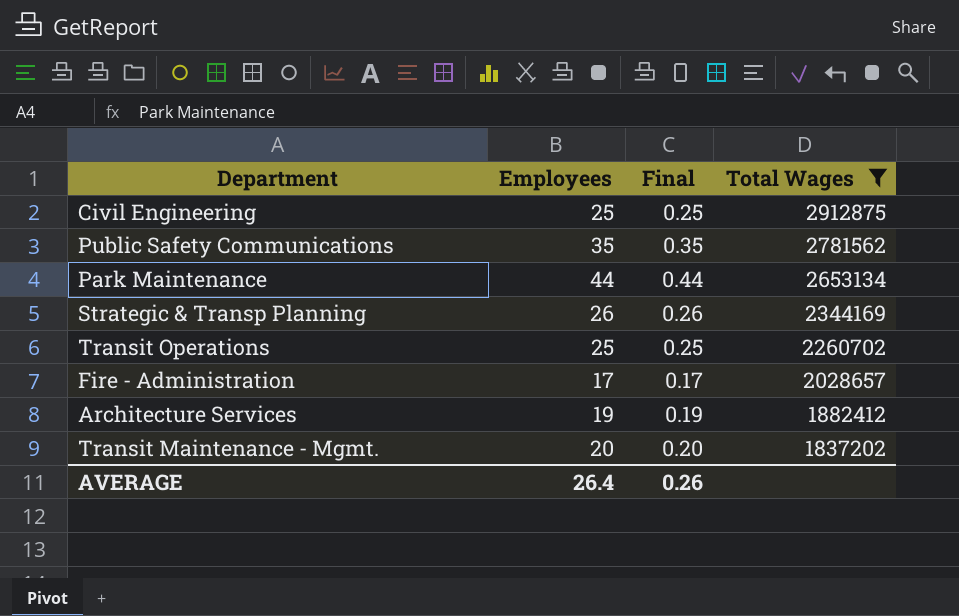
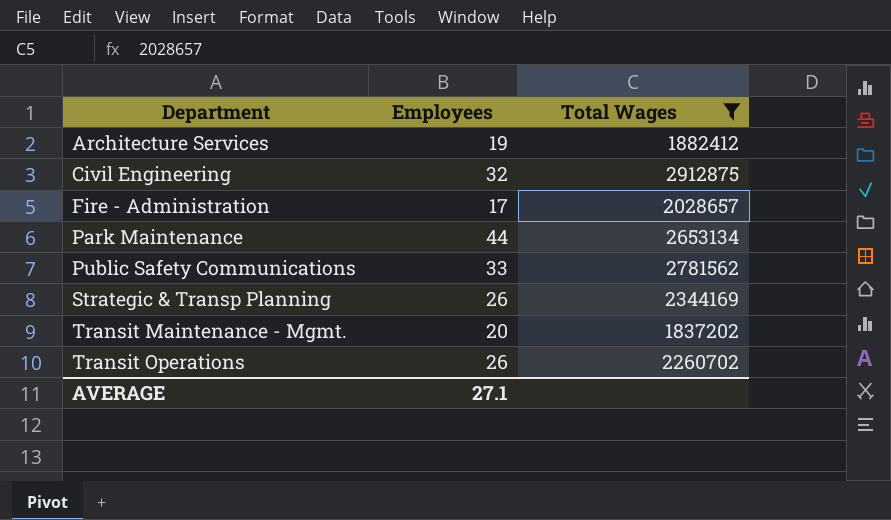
row order: Total Wages descending -> Department ascending
column Final | formula: [Employees] * 0.01 -> none
Civil Engineering | Employees: 25 -> 32
Public Safety Communications | Employees: 35 -> 33
Transit Operations | Employees: 25 -> 26
AVERAGE | Employees: 26.4 -> 27.1

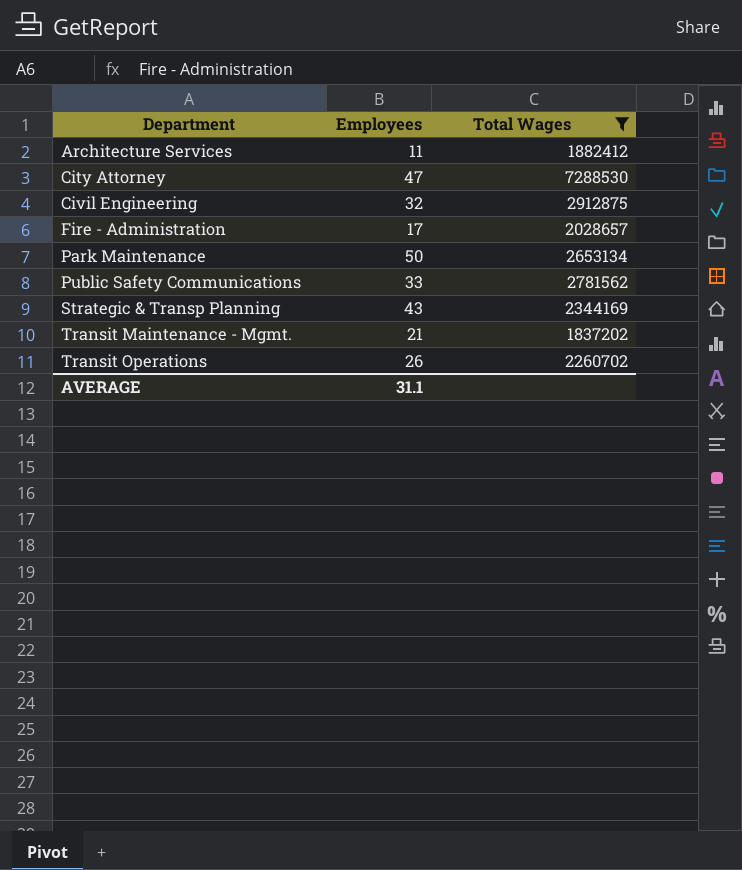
Architecture Services | Employees: 19 -> 11
row City Attorney: none -> 47 | 7288530
Park Maintenance | Employees: 44 -> 50
Strategic & Transp Planning | Employees: 26 -> 43
Transit Maintenance - Mgmt. | Employees: 20 -> 21
AVERAGE | Employees: 27.1 -> 31.1

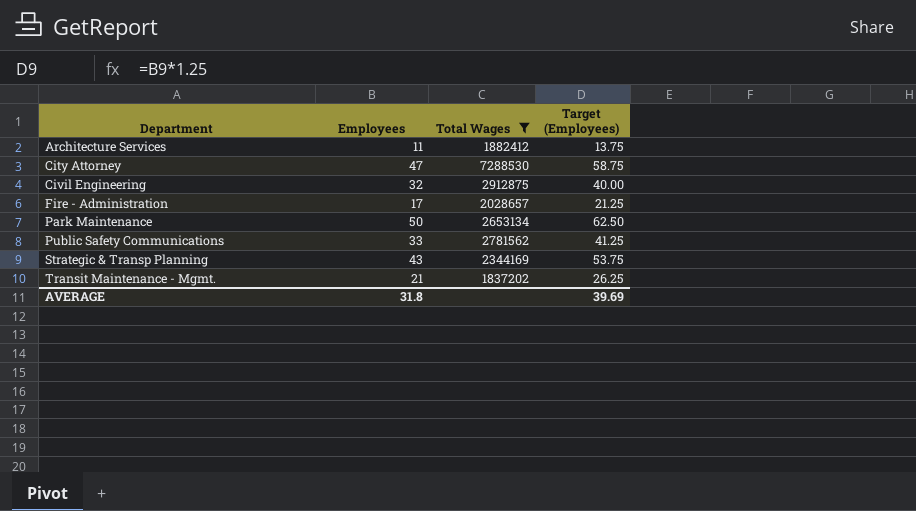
column Target (Employees) | formula: none -> [Employees] * 1.25
row Transit Operations: 26 | 2260702 -> none
AVERAGE | Employees: 31.1 -> 31.8

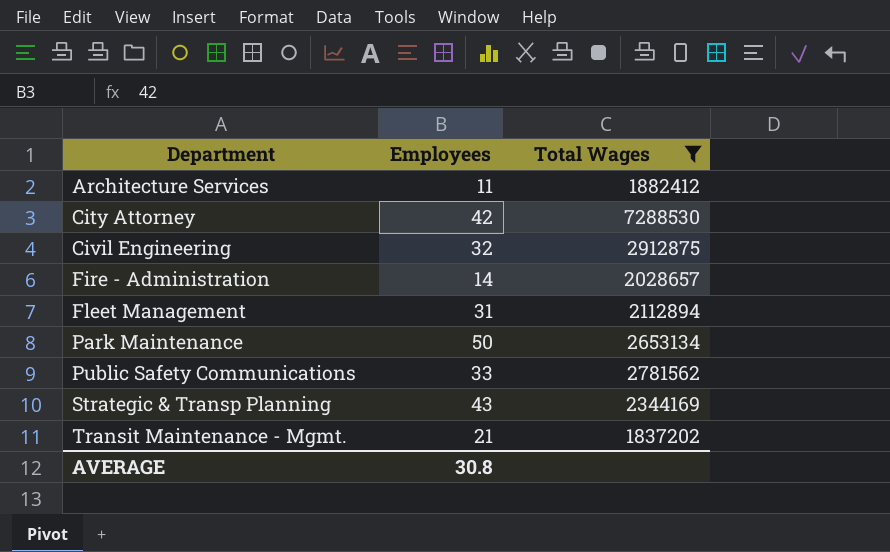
column Target (Employees) | formula: [Employees] * 1.25 -> none
City Attorney | Employees: 47 -> 42
Fire - Administration | Employees: 17 -> 14
row Fleet Management: none -> 31 | 2112894
AVERAGE | Employees: 31.8 -> 30.8

